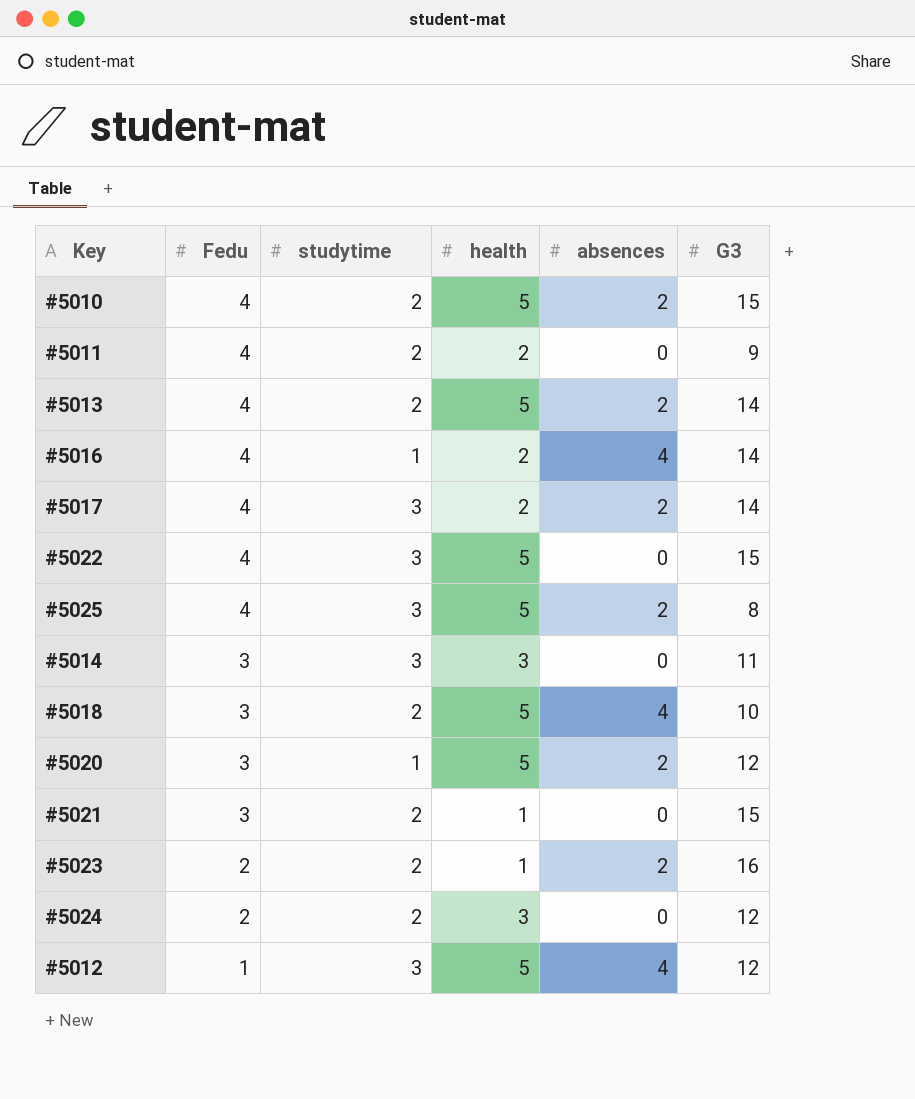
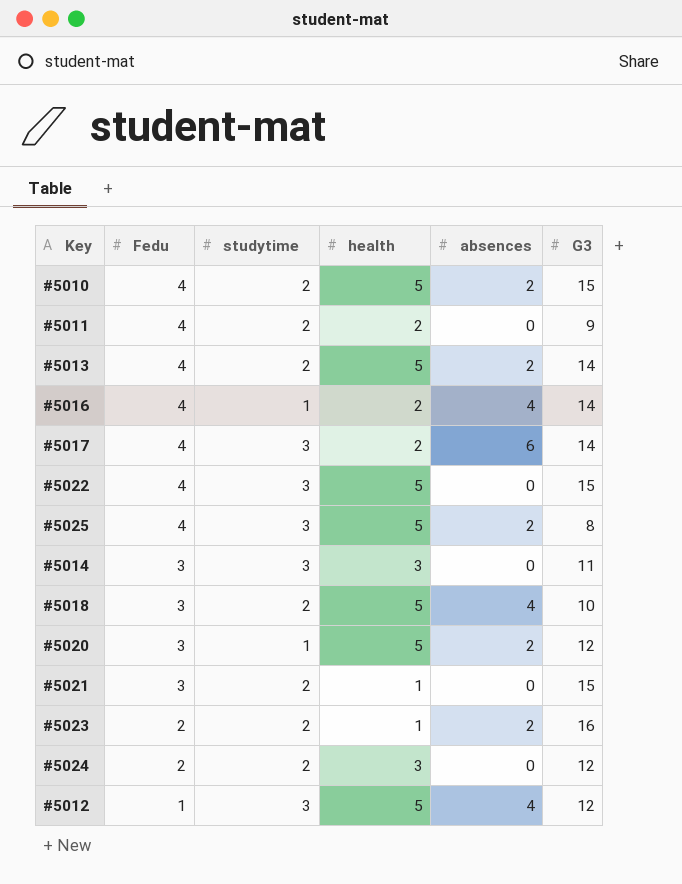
#5017 | absences: 2 -> 6

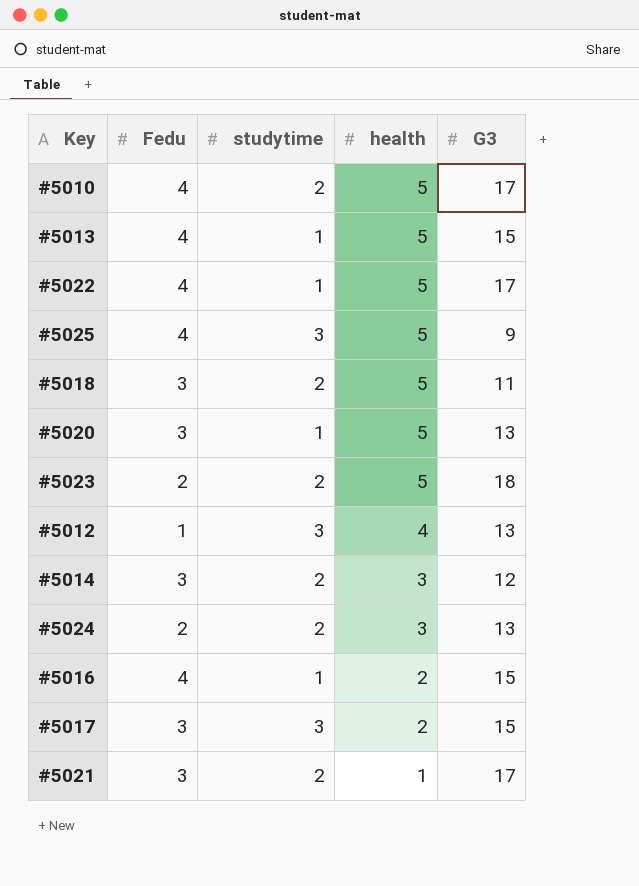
row order: Fedu descending -> health descending
column absences | position: 5 -> none
row #5011: 4 | 2 | 2 | 0 | 9 -> none
#5010 | G3: 15 -> 17
#5013 | studytime: 2 -> 1
#5013 | G3: 14 -> 15
#5022 | studytime: 3 -> 1
#5022 | G3: 15 -> 17
#5025 | G3: 8 -> 9
#5018 | G3: 10 -> 11
#5020 | G3: 12 -> 13
#5023 | health: 1 -> 5
#5023 | G3: 16 -> 18
#5012 | health: 5 -> 4
#5012 | G3: 12 -> 13
#5014 | studytime: 3 -> 2
#5014 | G3: 11 -> 12
#5024 | G3: 12 -> 13
#5016 | G3: 14 -> 15
#5017 | Fedu: 4 -> 3
#5017 | G3: 14 -> 15
#5021 | G3: 15 -> 17

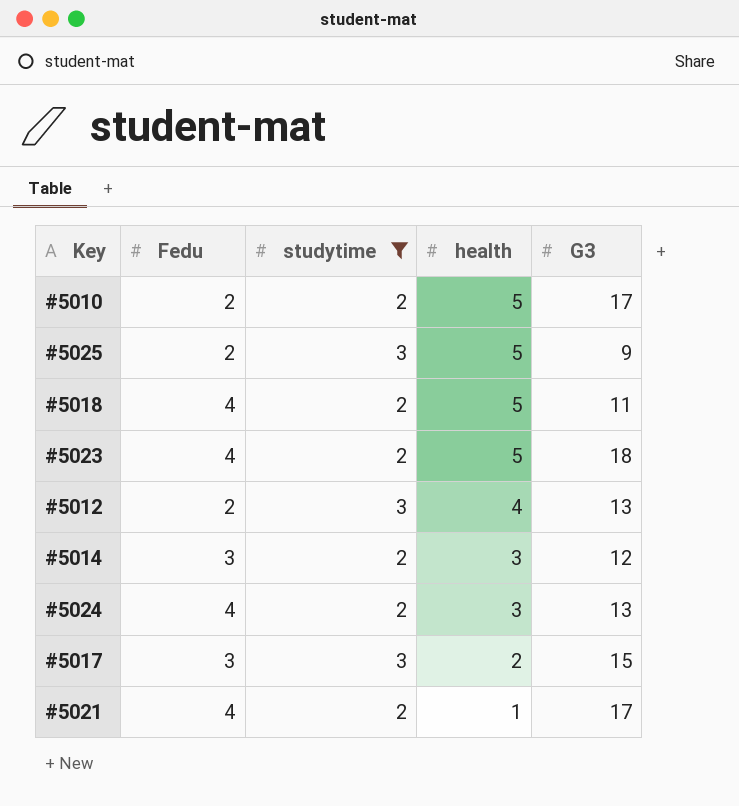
filter: none -> studytime != 1
#5010 | Fedu: 4 -> 2
#5025 | Fedu: 4 -> 2
#5018 | Fedu: 3 -> 4
#5023 | Fedu: 2 -> 4
#5012 | Fedu: 1 -> 2
#5024 | Fedu: 2 -> 4
#5021 | Fedu: 3 -> 4

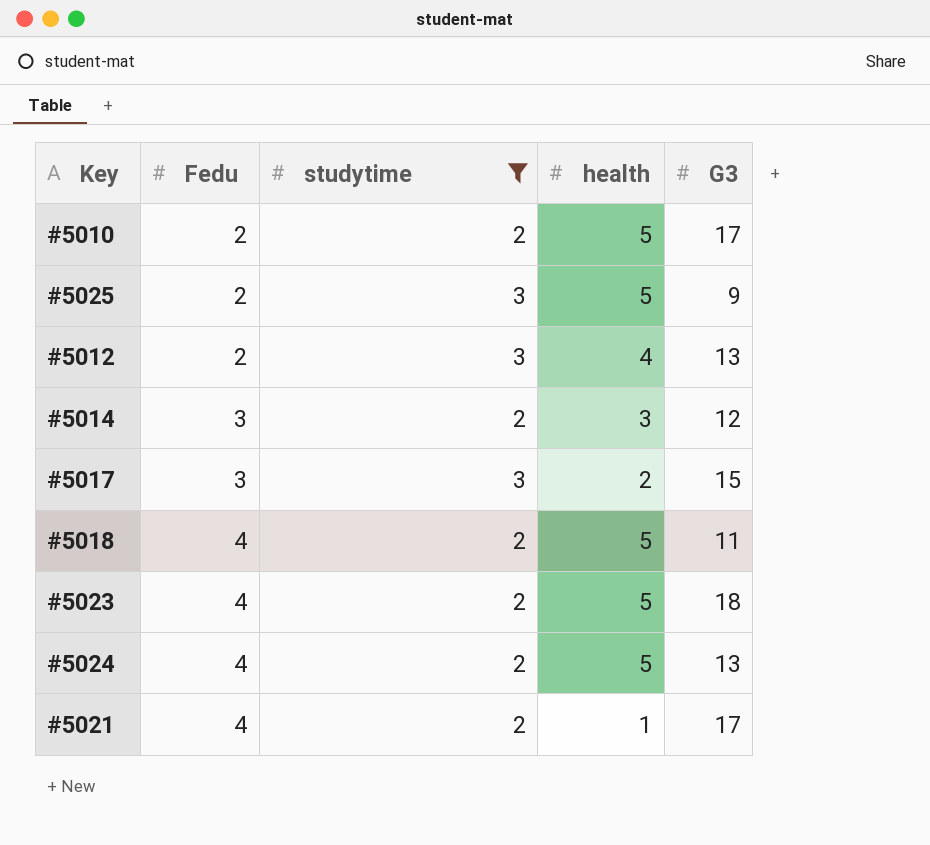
row order: health descending -> Fedu ascending
#5024 | health: 3 -> 5

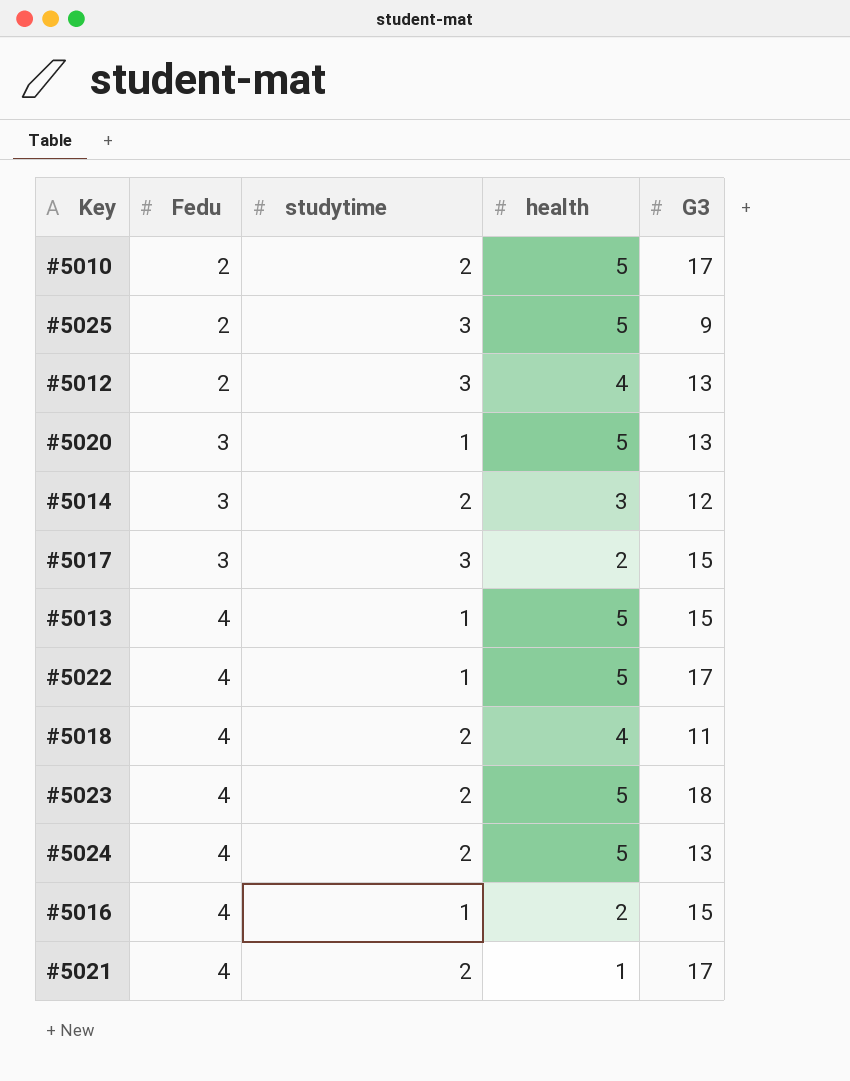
filter: studytime != 1 -> none
#5018 | health: 5 -> 4

